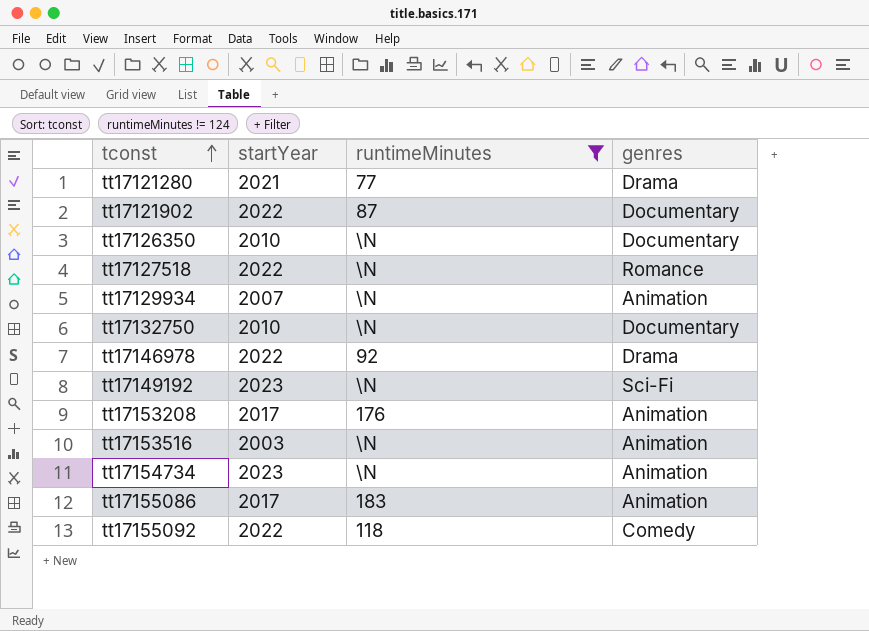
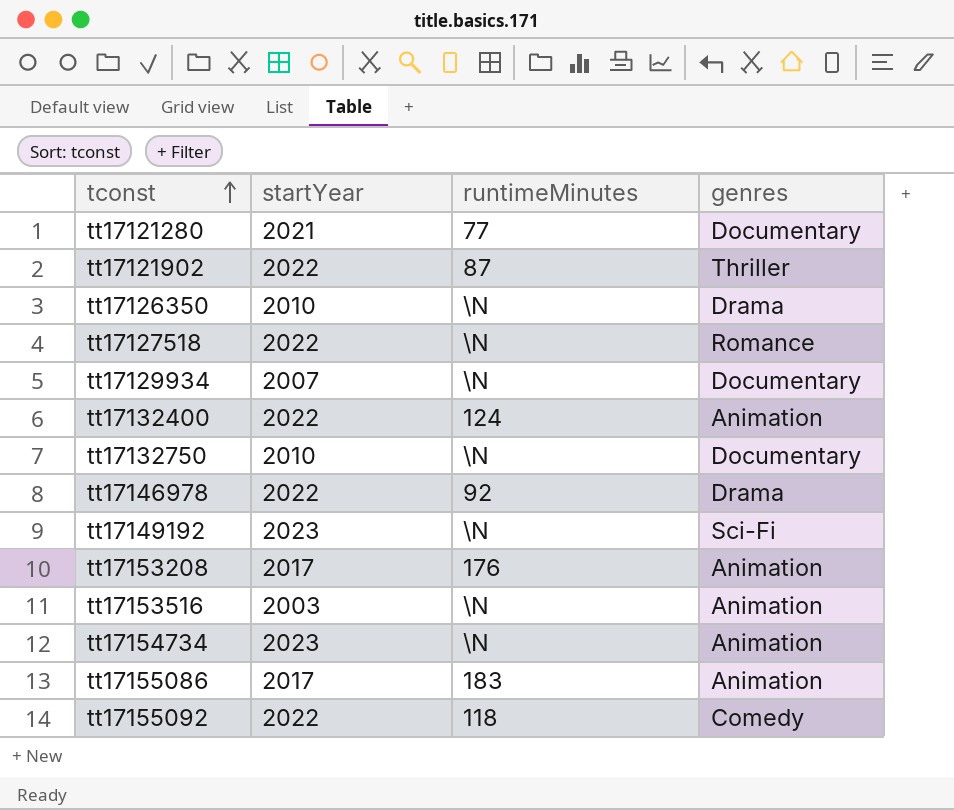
filter: runtimeMinutes != 124 -> none
tt17121280 | genres: Drama -> Documentary
tt17121902 | genres: Documentary -> Thriller
tt17126350 | genres: Documentary -> Drama
tt17129934 | genres: Animation -> Documentary

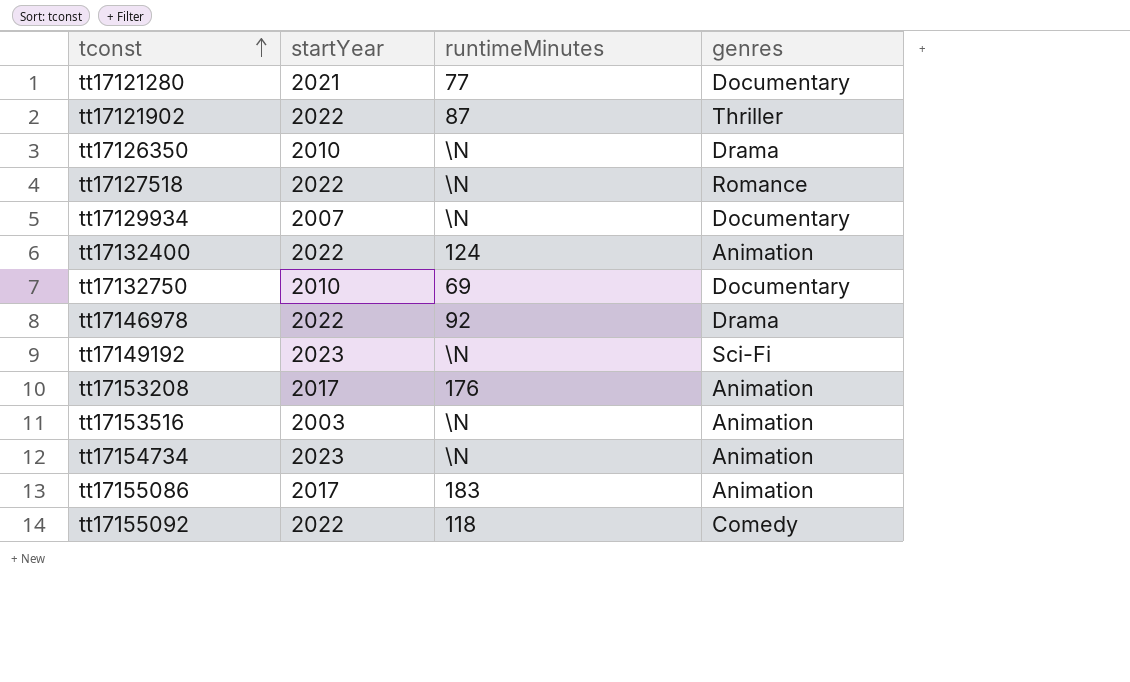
tt17132750 | runtimeMinutes: \N -> 69

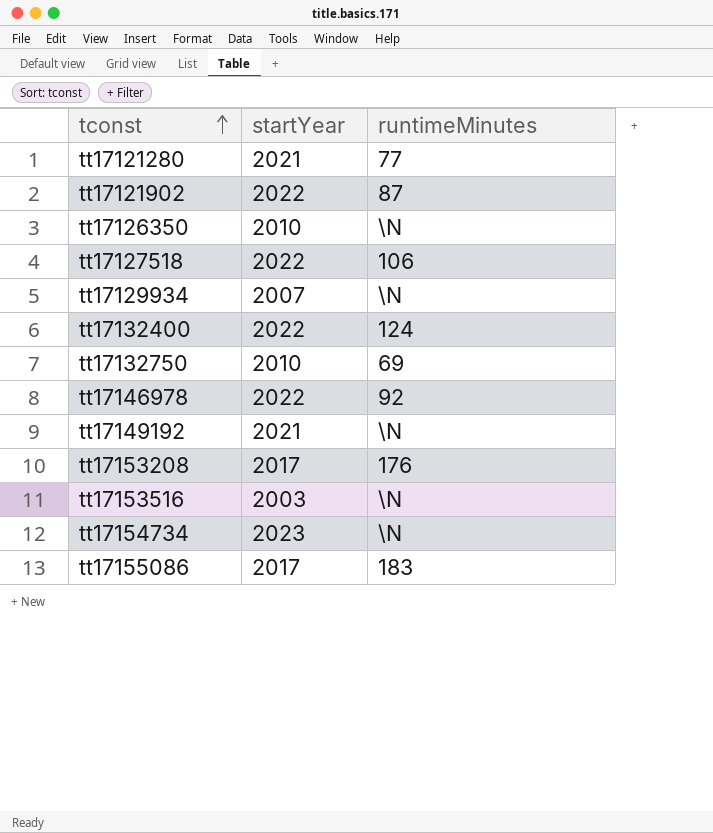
column genres | position: 4 -> none
row tt17155092: 2022 | 118 | Comedy -> none
tt17127518 | runtimeMinutes: \N -> 106
tt17149192 | startYear: 2023 -> 2021

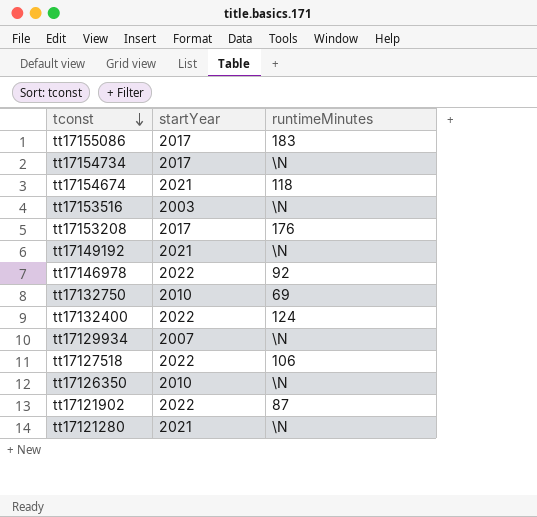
row order: tconst ascending -> tconst descending
tt17154734 | startYear: 2023 -> 2017
row tt17154674: none -> 2021 | 118
tt17121280 | runtimeMinutes: 77 -> \N

